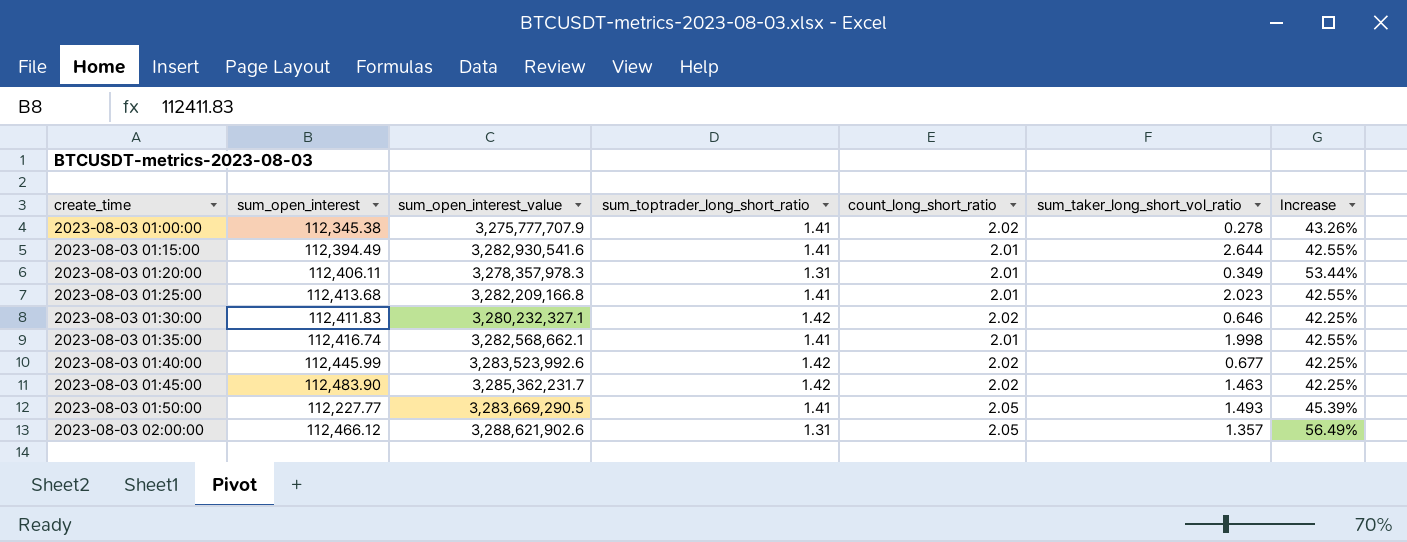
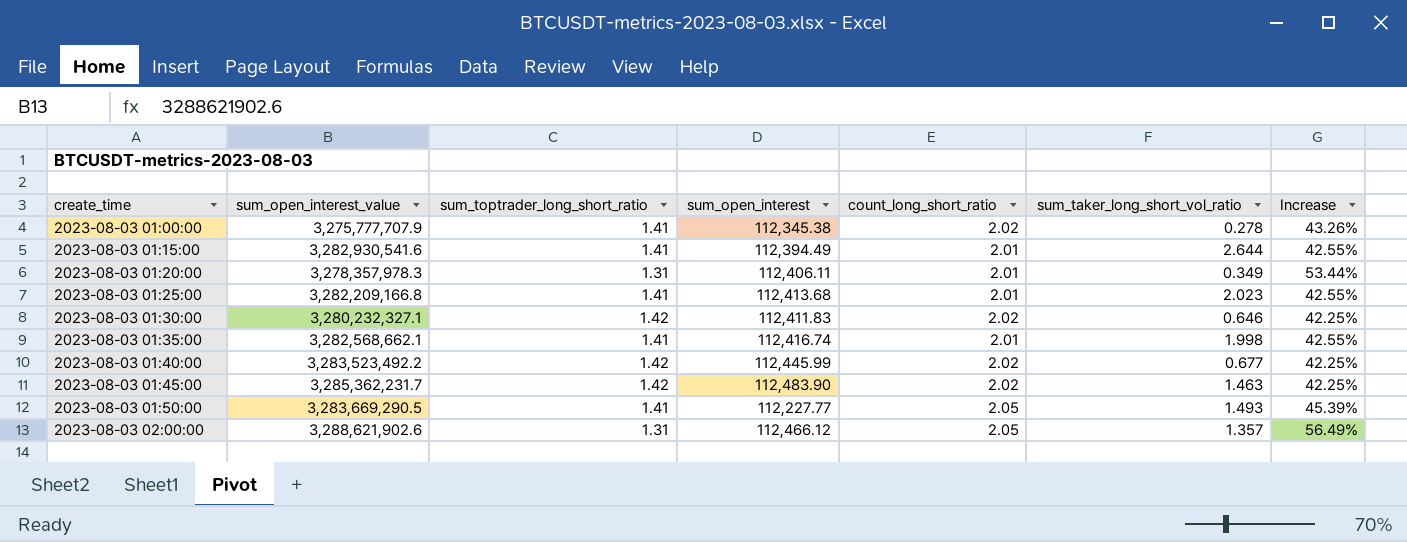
column sum_open_interest | position: 2 -> 4
2023-08-03 01:40:00 | sum_open_interest_value: 3,283,523,992.6 -> 3,283,523,492.2

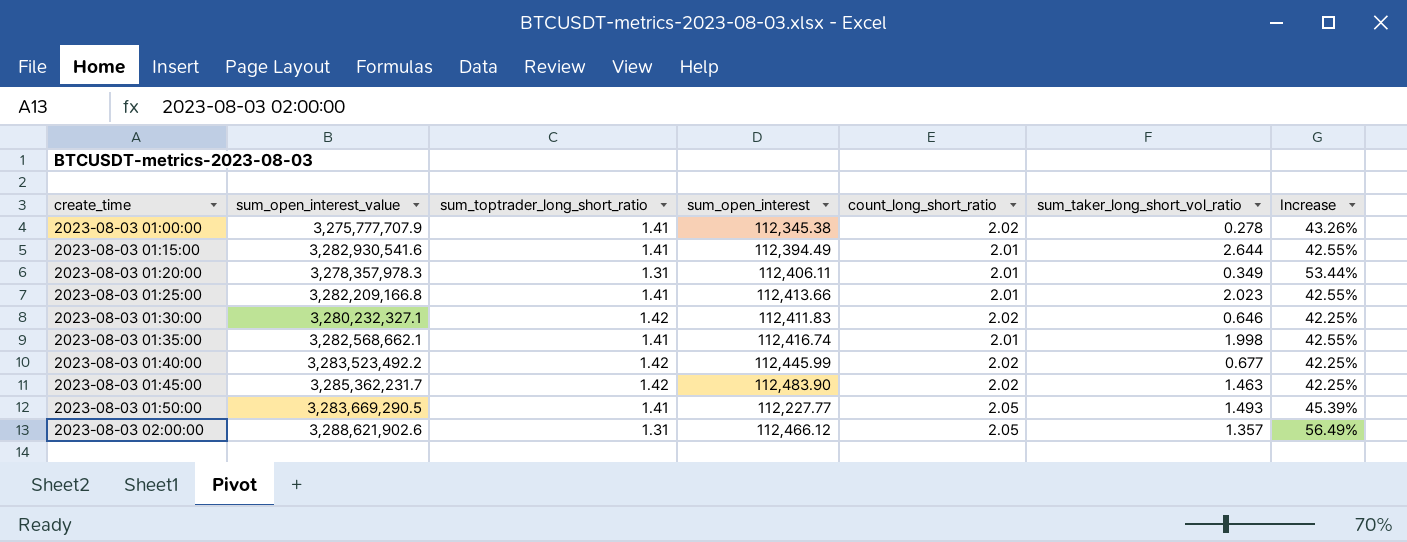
2023-08-03 01:25:00 | sum_open_interest: 112,413.68 -> 112,413.66

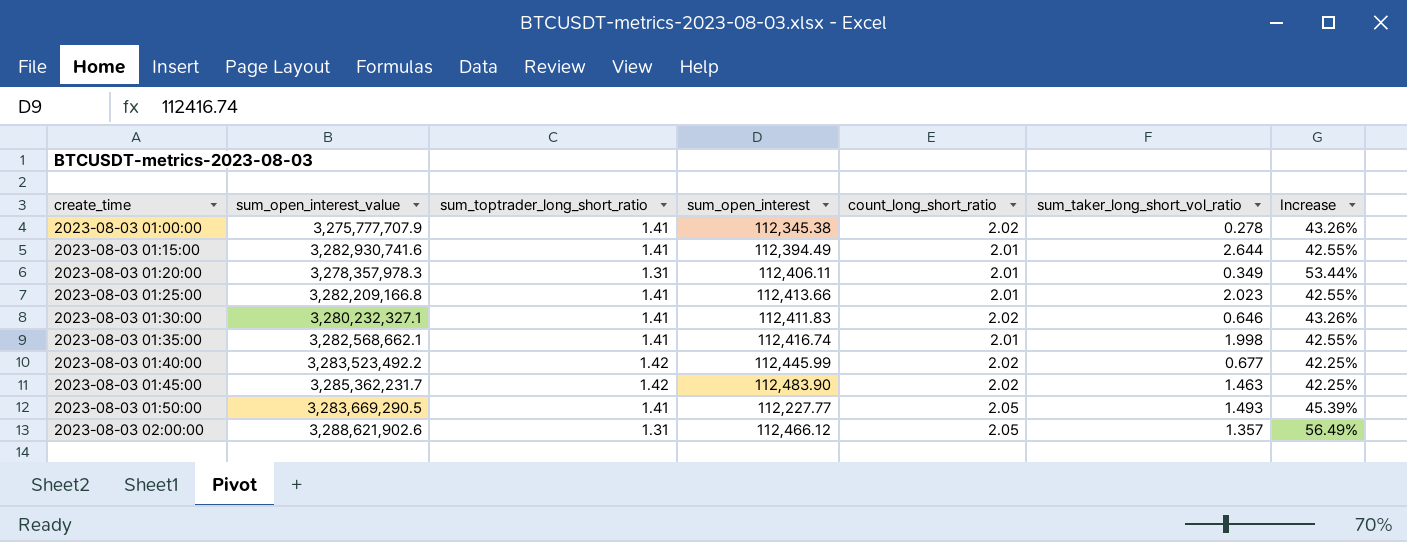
2023-08-03 01:15:00 | sum_open_interest_value: 3,282,930,541.6 -> 3,282,930,741.6
2023-08-03 01:30:00 | sum_toptrader_long_short_ratio: 1.42 -> 1.41
2023-08-03 01:30:00 | Increase: 42.25% -> 43.26%

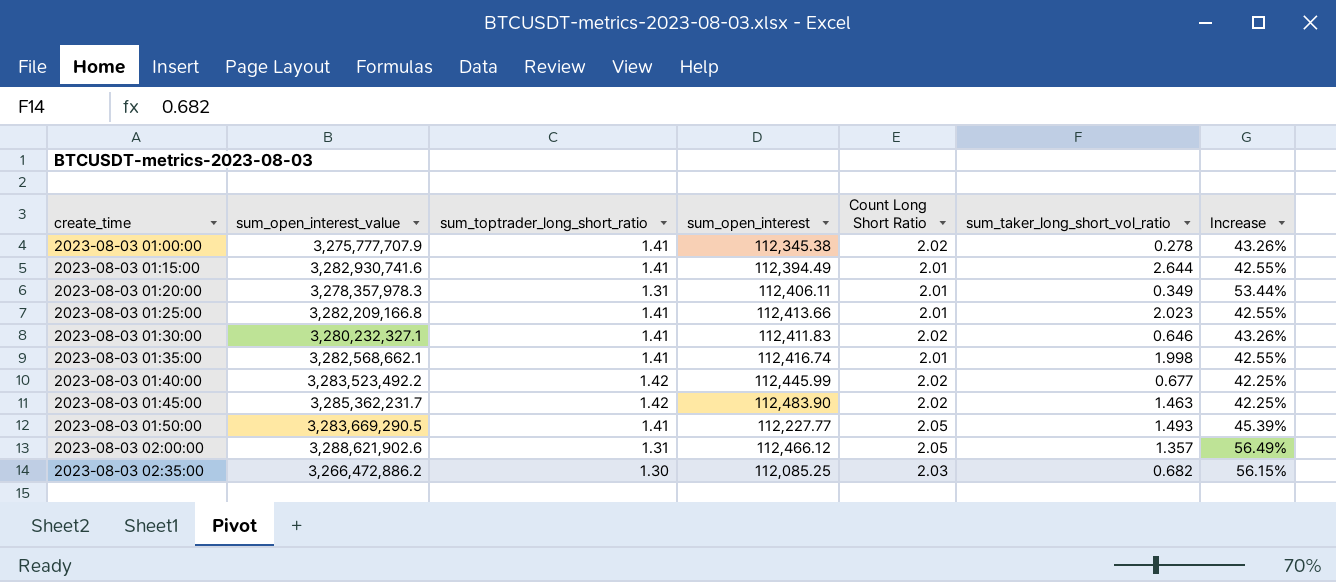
column name: count_long_short_ratio -> Count Long Short Ratio
row 2023-08-03 02:35:00: none -> 3,266,472,886.2 | 1.30 | 112,085.25 | 2.03 | 0.682 | 56.15%

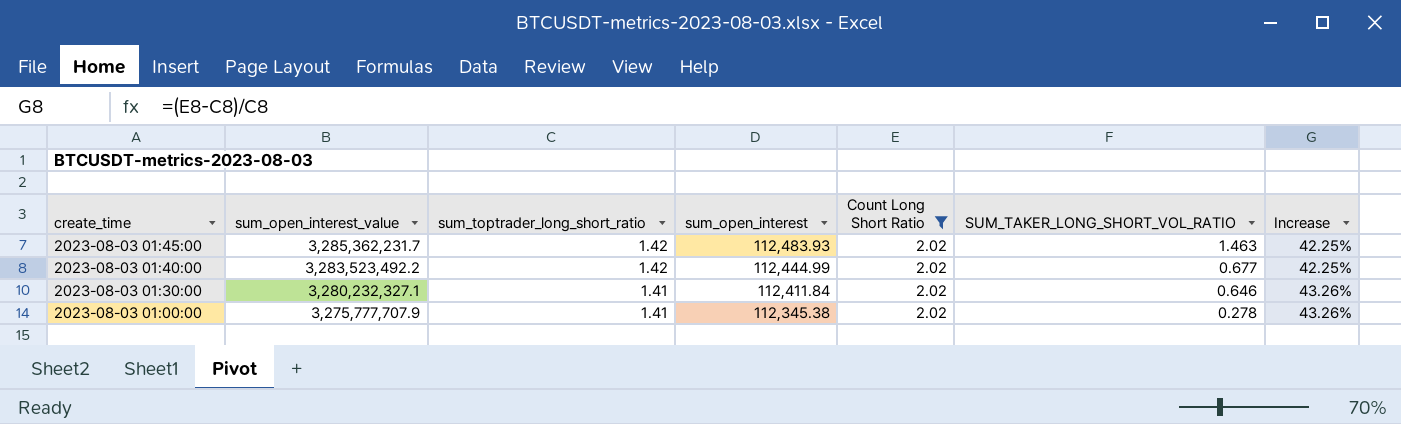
filter: none -> Count Long Short Ratio = 2.02
row order: create_time ascending -> create_time descending
column name: sum_taker_long_short_vol_ratio -> SUM_TAKER_LONG_SHORT_VOL_RATIO
2023-08-03 01:45:00 | sum_open_interest: 112,483.90 -> 112,483.93
2023-08-03 01:40:00 | sum_open_interest: 112,445.99 -> 112,444.99
2023-08-03 01:30:00 | sum_open_interest: 112,411.83 -> 112,411.84

